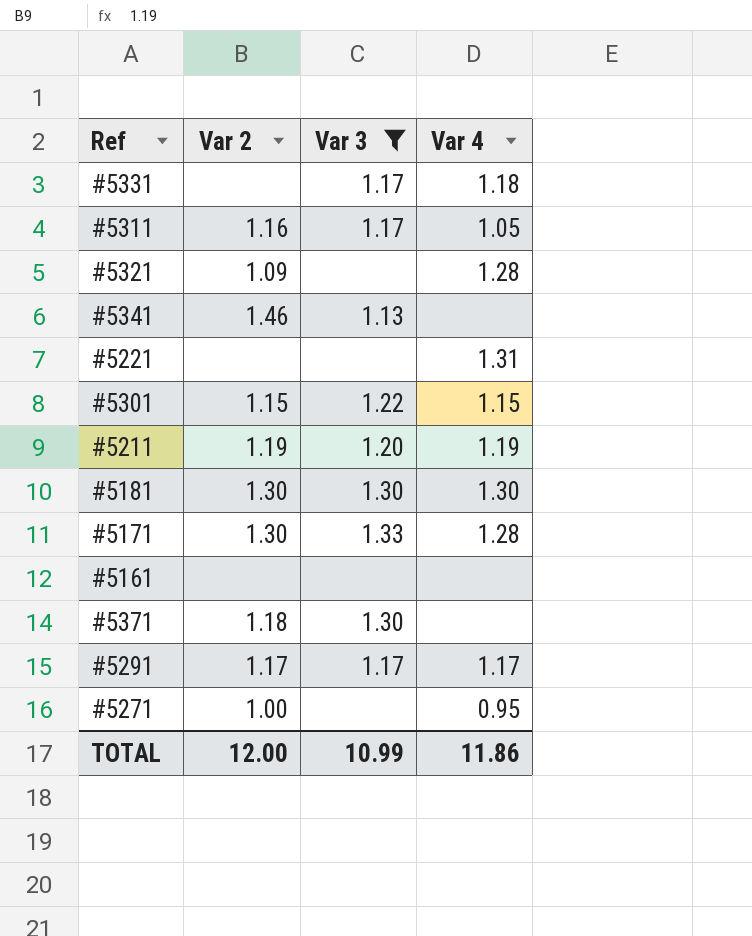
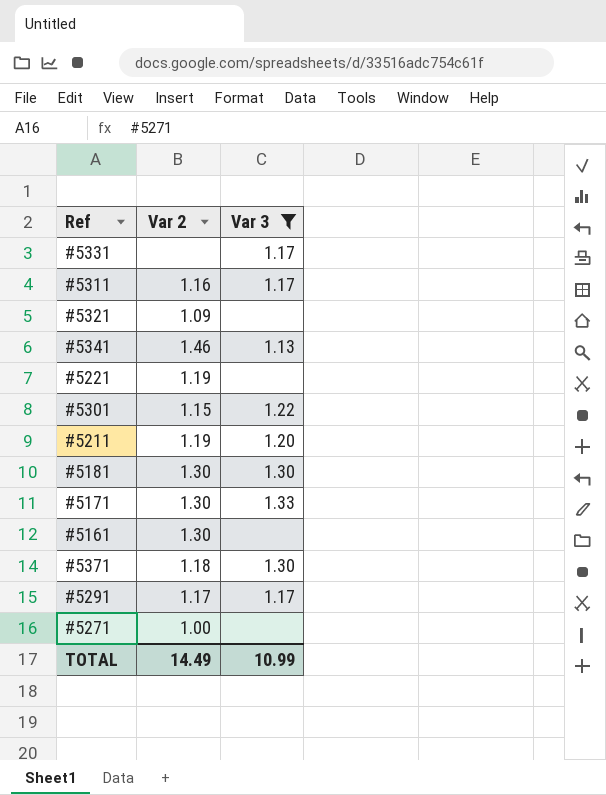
column Var 4 | position: 4 -> none
#5221 | Var 2: none -> 1.19
#5161 | Var 2: none -> 1.30
TOTAL | Var 2: 12.00 -> 14.49

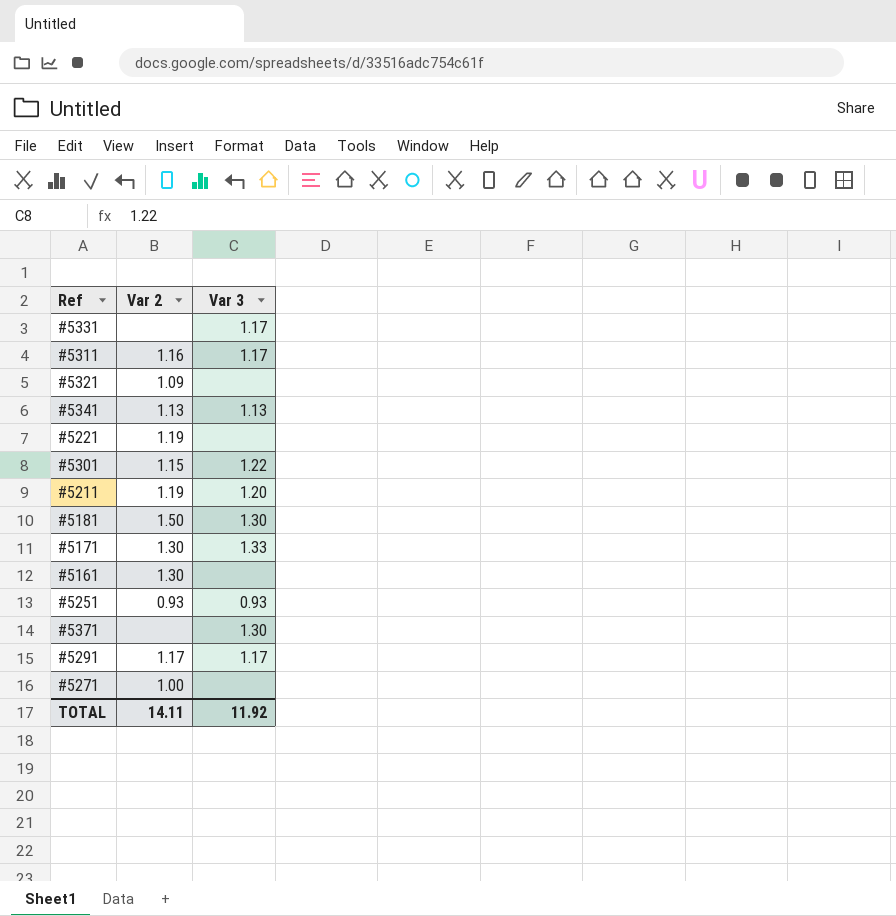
filter: Var 3 != 0.93 -> none
#5341 | Var 2: 1.46 -> 1.13
#5181 | Var 2: 1.30 -> 1.50
#5371 | Var 2: 1.18 -> none
TOTAL | Var 2: 14.49 -> 14.11
TOTAL | Var 3: 10.99 -> 11.92

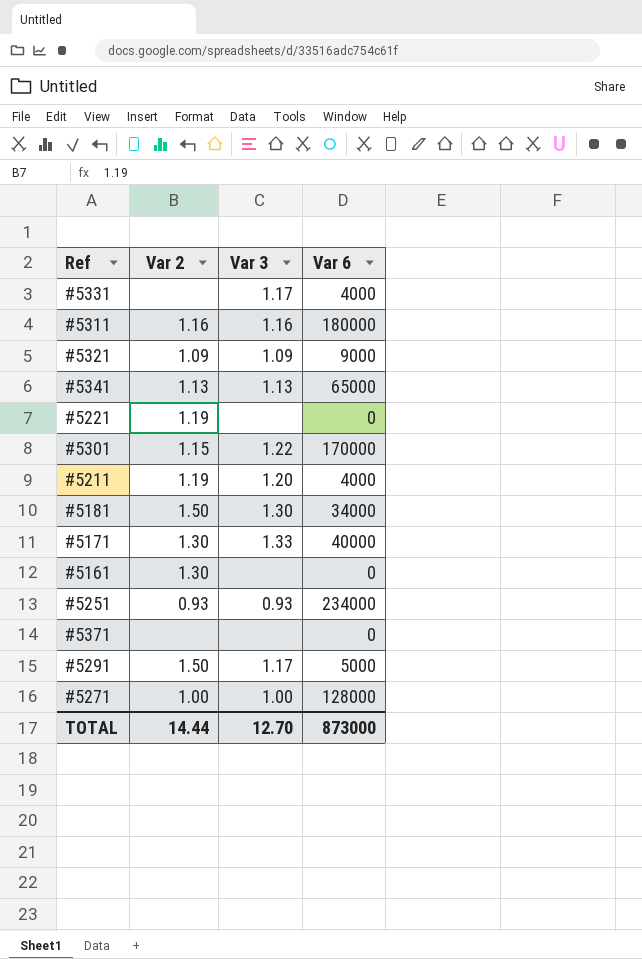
column Var 6 | position: none -> 4
#5311 | Var 3: 1.17 -> 1.16
#5321 | Var 3: none -> 1.09
#5371 | Var 3: 1.30 -> none
#5291 | Var 2: 1.17 -> 1.50
#5271 | Var 3: none -> 1.00
TOTAL | Var 2: 14.11 -> 14.44
TOTAL | Var 3: 11.92 -> 12.70

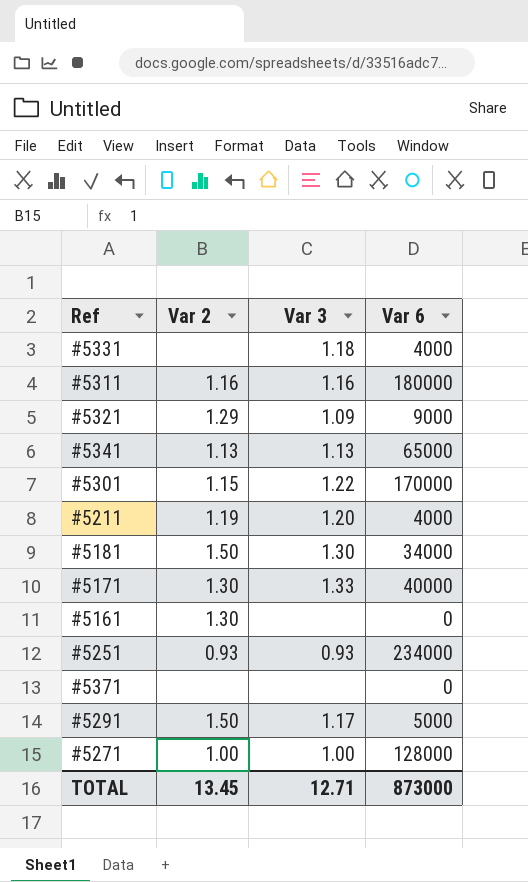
row #5221: 1.19 | none | 0 -> none
#5331 | Var 3: 1.17 -> 1.18
#5321 | Var 2: 1.09 -> 1.29
TOTAL | Var 2: 14.44 -> 13.45
TOTAL | Var 3: 12.70 -> 12.71

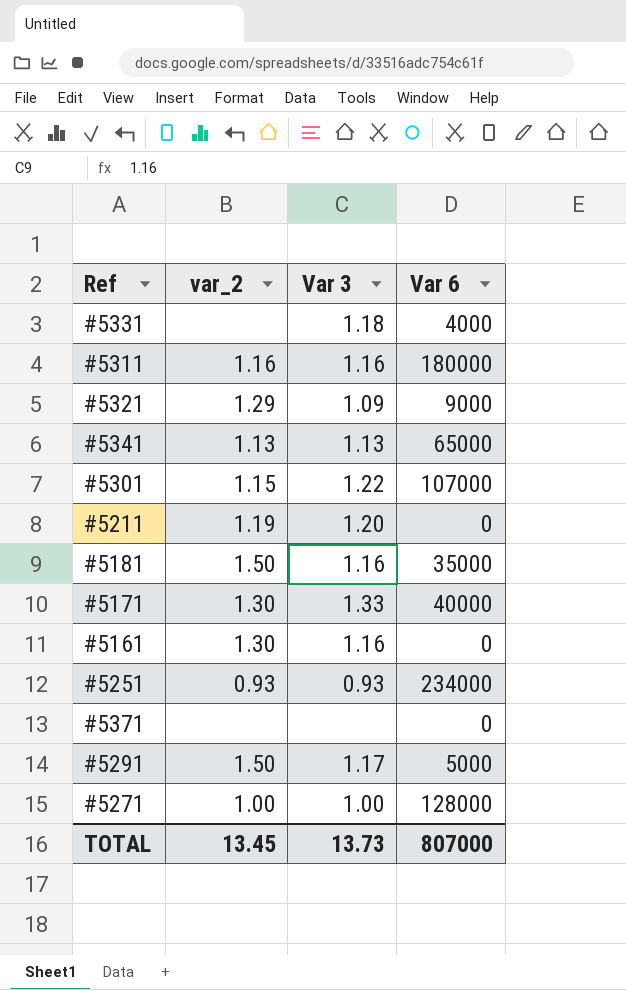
column name: Var 2 -> var_2
#5301 | Var 6: 170000 -> 107000
#5211 | Var 6: 4000 -> 0
#5181 | Var 3: 1.30 -> 1.16
#5181 | Var 6: 34000 -> 35000
#5161 | Var 3: none -> 1.16
TOTAL | Var 3: 12.71 -> 13.73
TOTAL | Var 6: 873000 -> 807000

